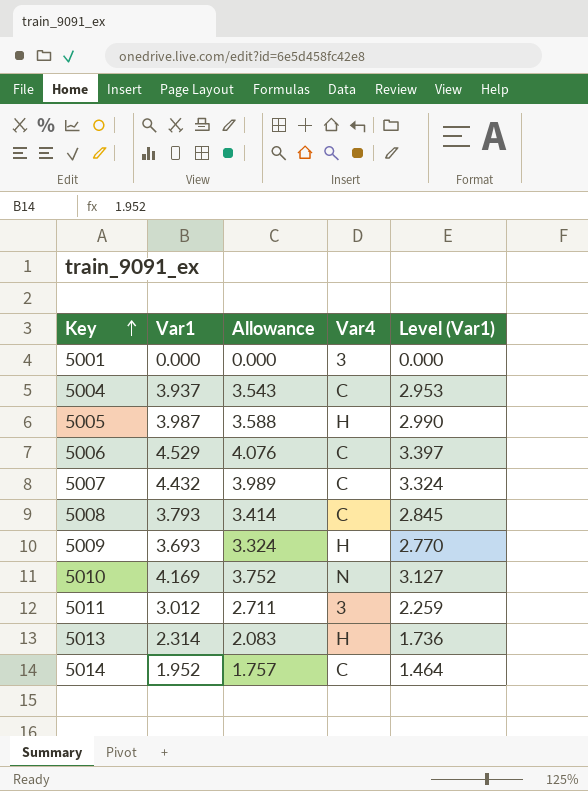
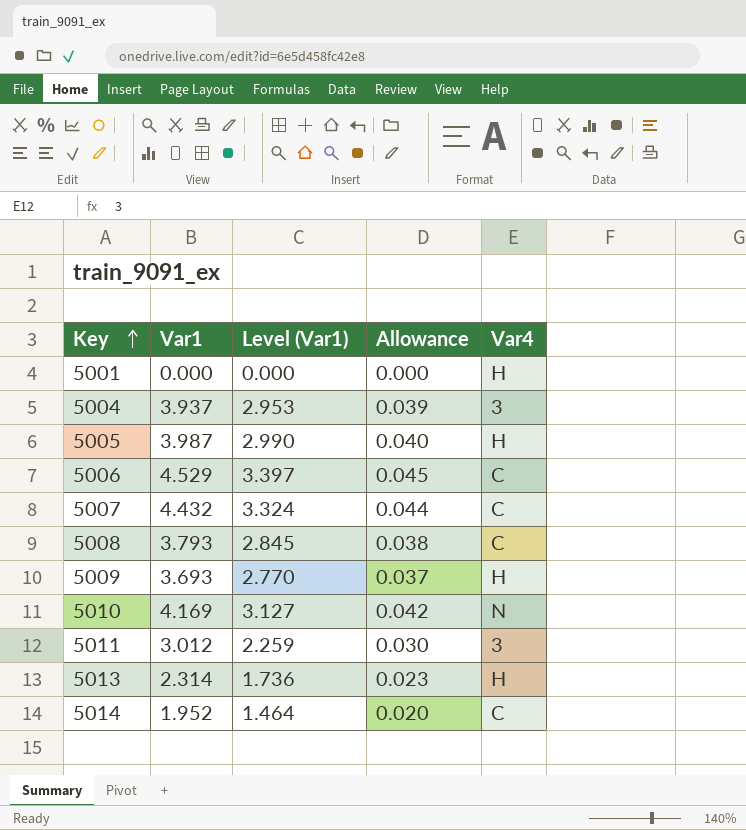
column Level (Var1) | position: 5 -> 3
column Allowance | formula: [Var1] * 0.9 -> [Var1] * 0.01
5001 | Var4: 3 -> H
5004 | Var4: C -> 3

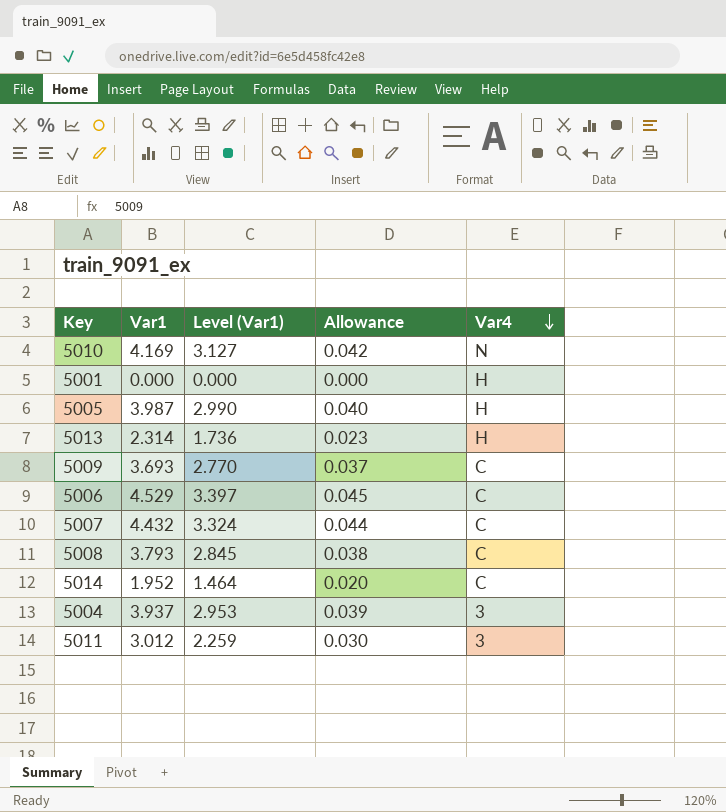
row order: Key ascending -> Var4 descending
5009 | Var4: H -> C

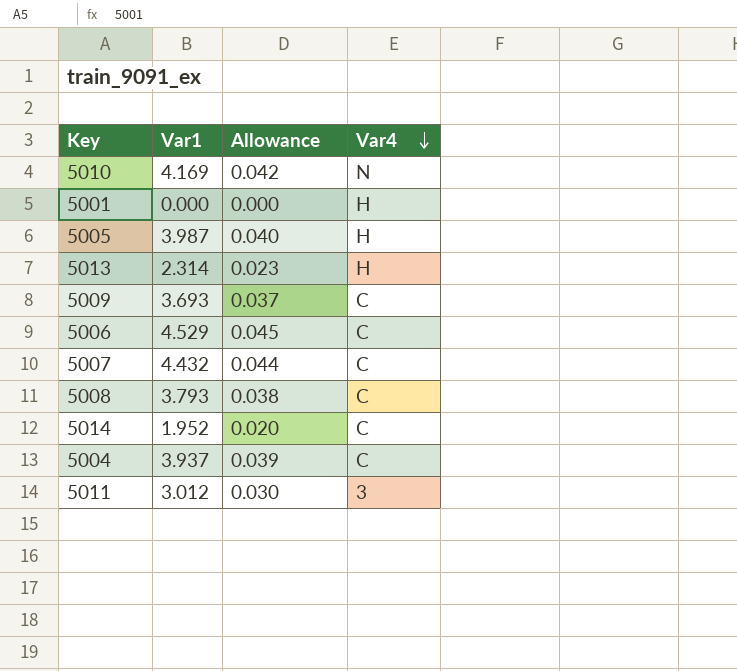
column Level (Var1) | formula: [Var1] * 0.75 -> none
5004 | Var4: 3 -> C

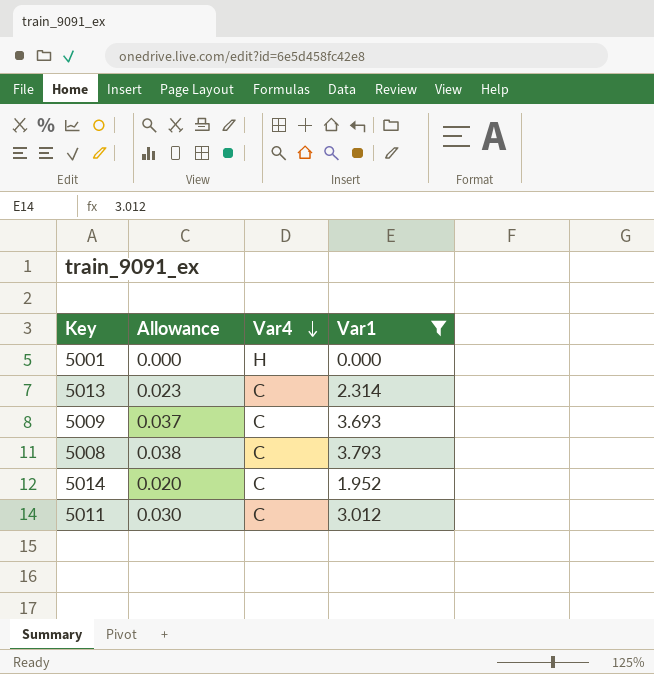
filter: none -> Var1 <= 3.793
column Var1 | position: 2 -> 4
5013 | Var4: H -> C
5011 | Var4: 3 -> C

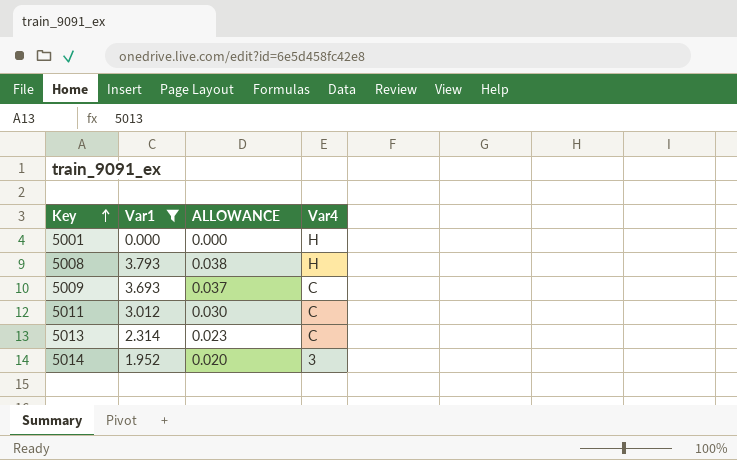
row order: Var4 descending -> Key ascending
column Var1 | position: 4 -> 2
column name: Allowance -> ALLOWANCE
5008 | Var4: C -> H
5014 | Var4: C -> 3

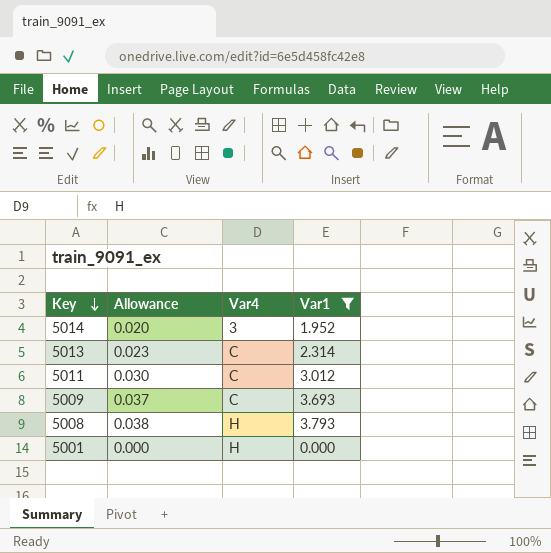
row order: Key ascending -> Key descending
column name: ALLOWANCE -> Allowance
column Var1 | position: 2 -> 4

